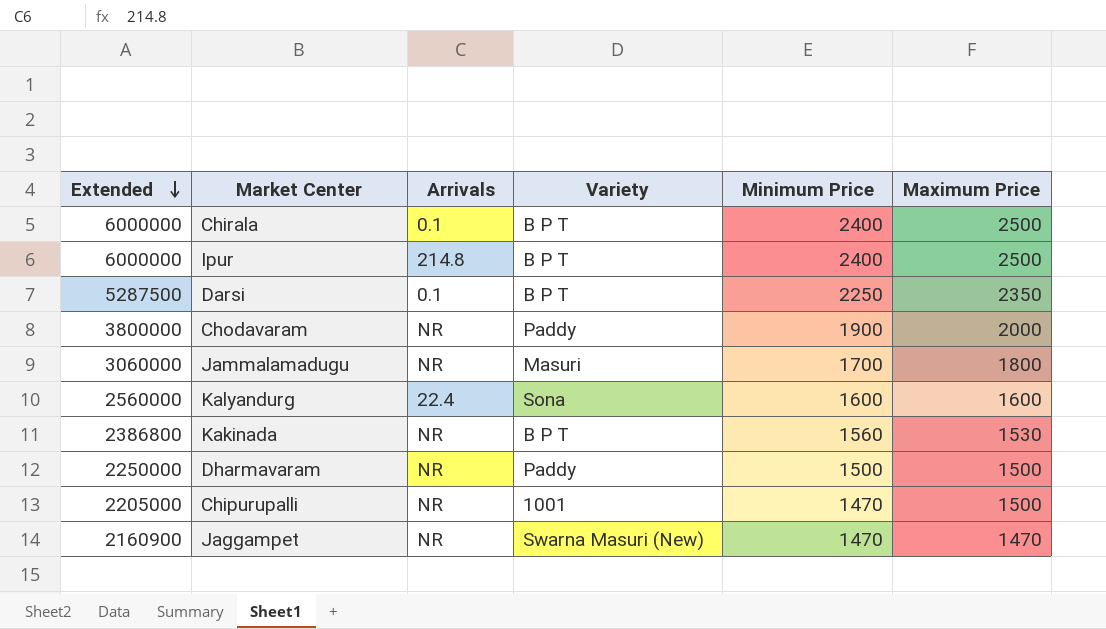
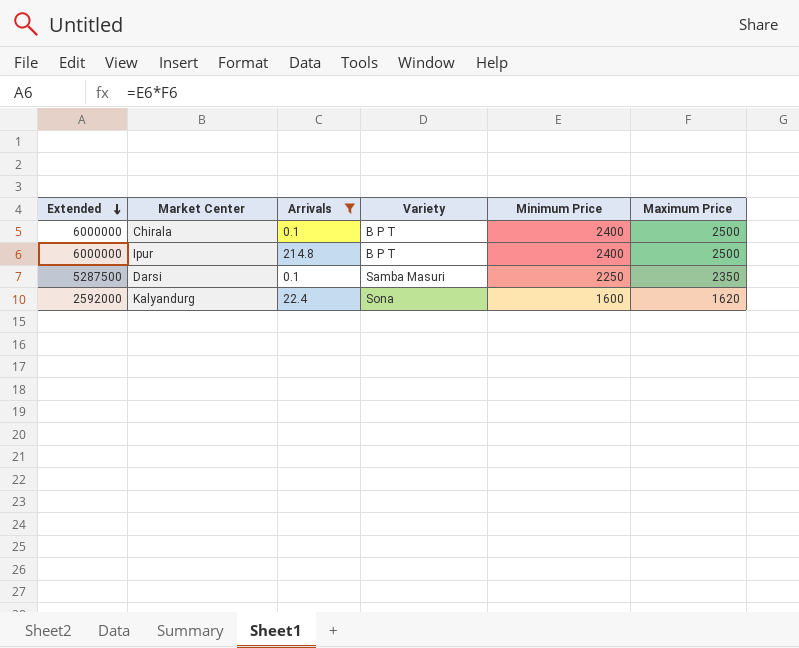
filter: none -> Arrivals != NR
Darsi | Variety: B P T -> Samba Masuri
Kalyandurg | Extended: 2560000 -> 2592000
Kalyandurg | Maximum Price: 1600 -> 1620

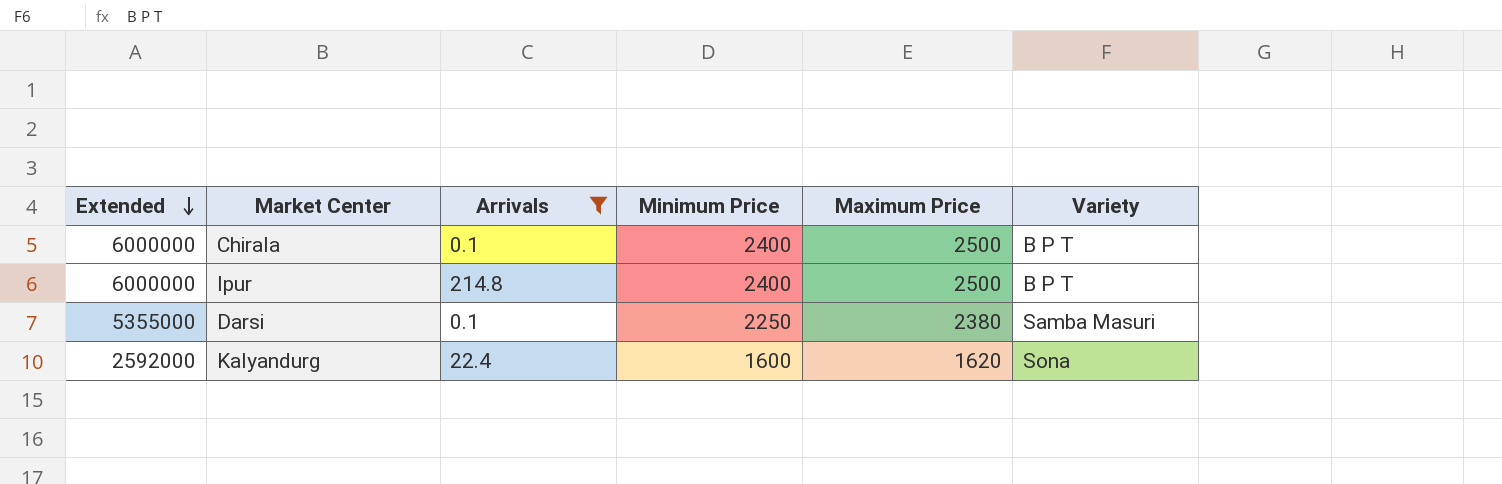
column Variety | position: 4 -> 6
Darsi | Extended: 5287500 -> 5355000
Darsi | Maximum Price: 2350 -> 2380

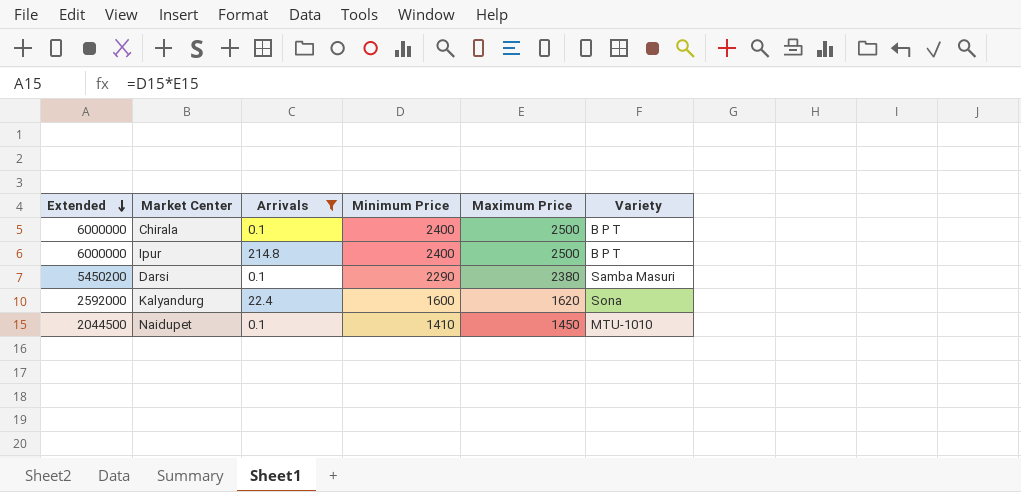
Darsi | Extended: 5355000 -> 5450200
Darsi | Minimum Price: 2250 -> 2290
row Naidupet: none -> 2044500 | 0.1 | 1410 | 1450 | MTU-1010

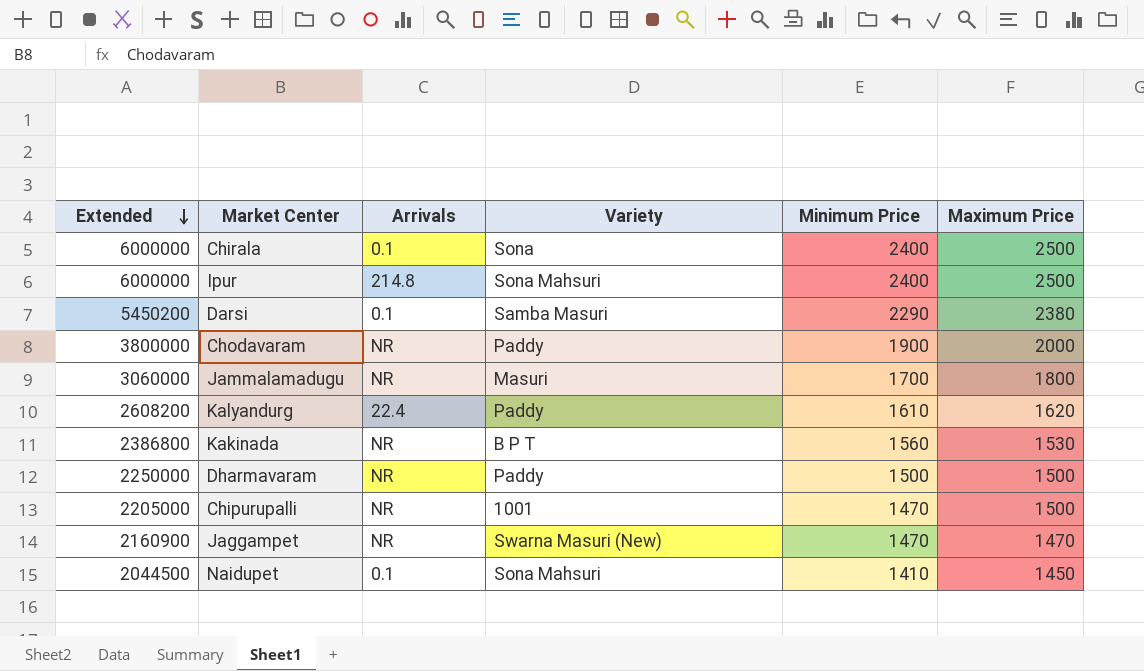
filter: Arrivals != NR -> none
column Variety | position: 6 -> 4
Chirala | Variety: B P T -> Sona
Ipur | Variety: B P T -> Sona Mahsuri
Kalyandurg | Extended: 2592000 -> 2608200
Kalyandurg | Variety: Sona -> Paddy
Kalyandurg | Minimum Price: 1600 -> 1610
Naidupet | Variety: MTU-1010 -> Sona Mahsuri

